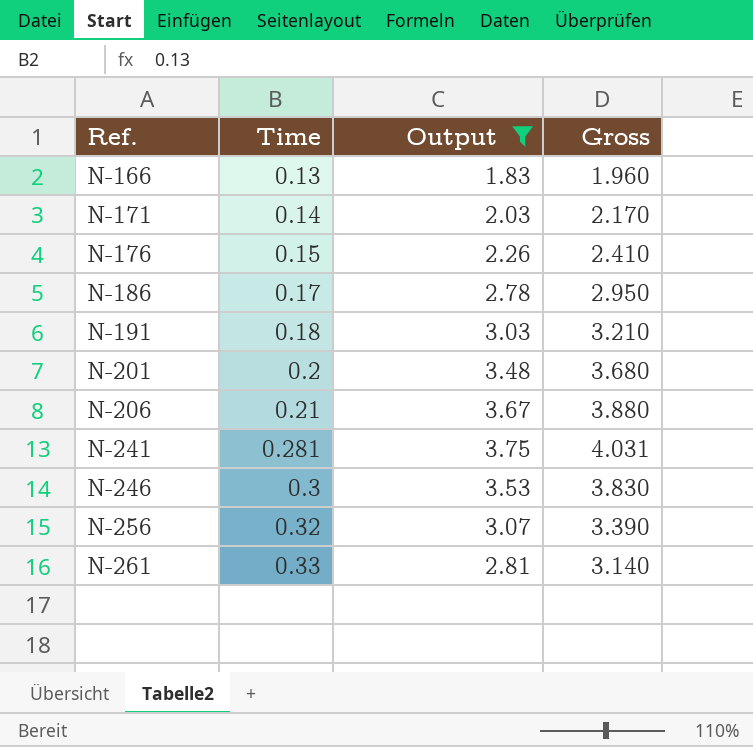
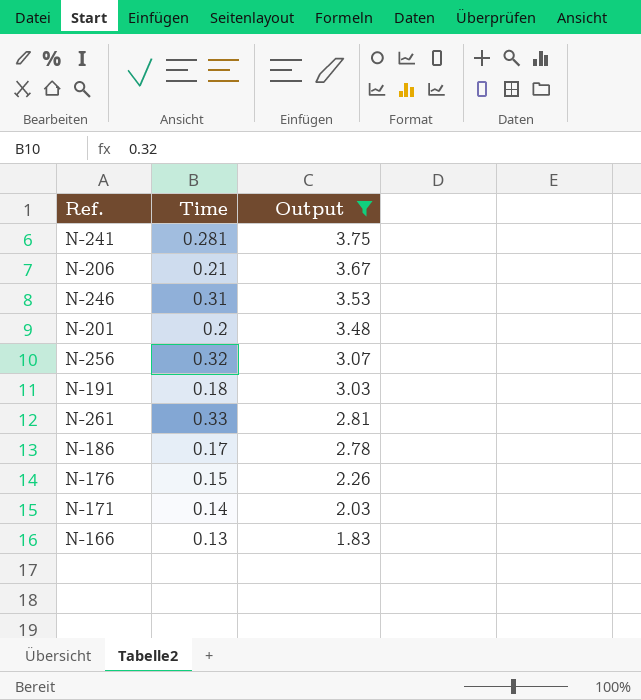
row order: Ref. ascending -> Output descending
column Gross | formula: [Time] + [Output] -> none
N-246 | Time: 0.3 -> 0.31

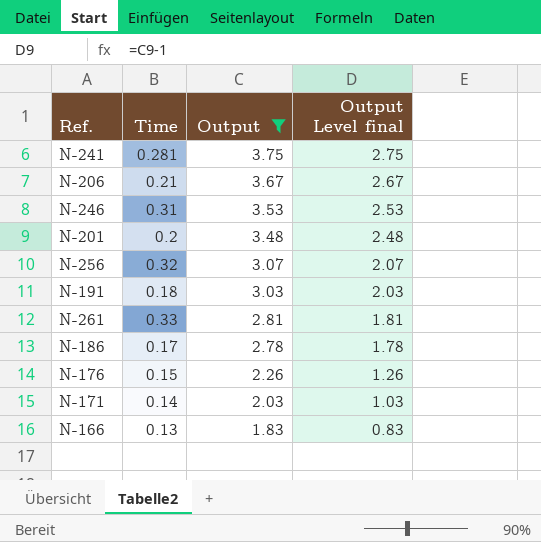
column Output Level final | formula: none -> [Output] - 1

